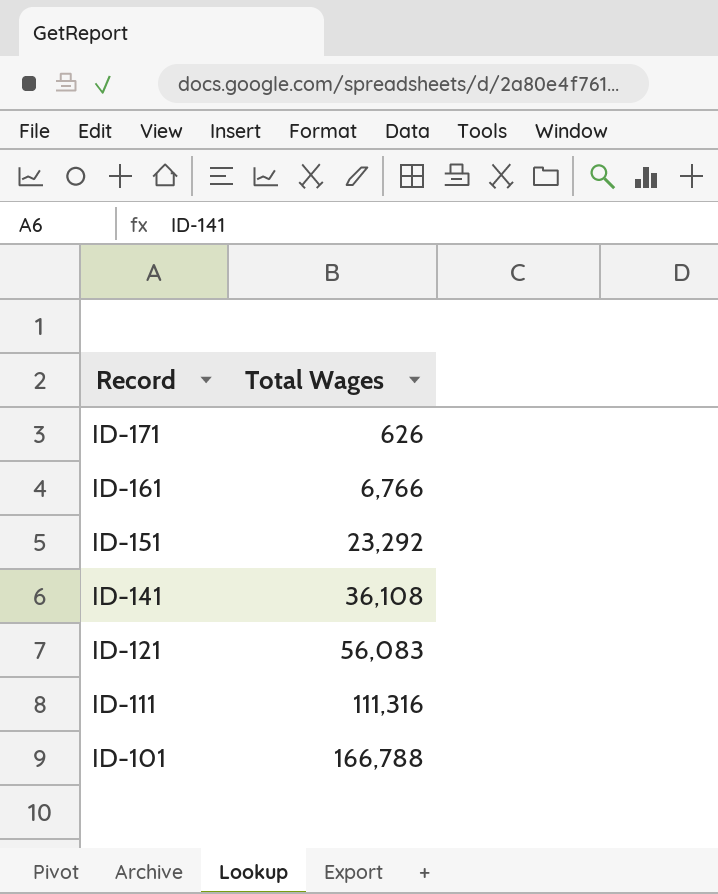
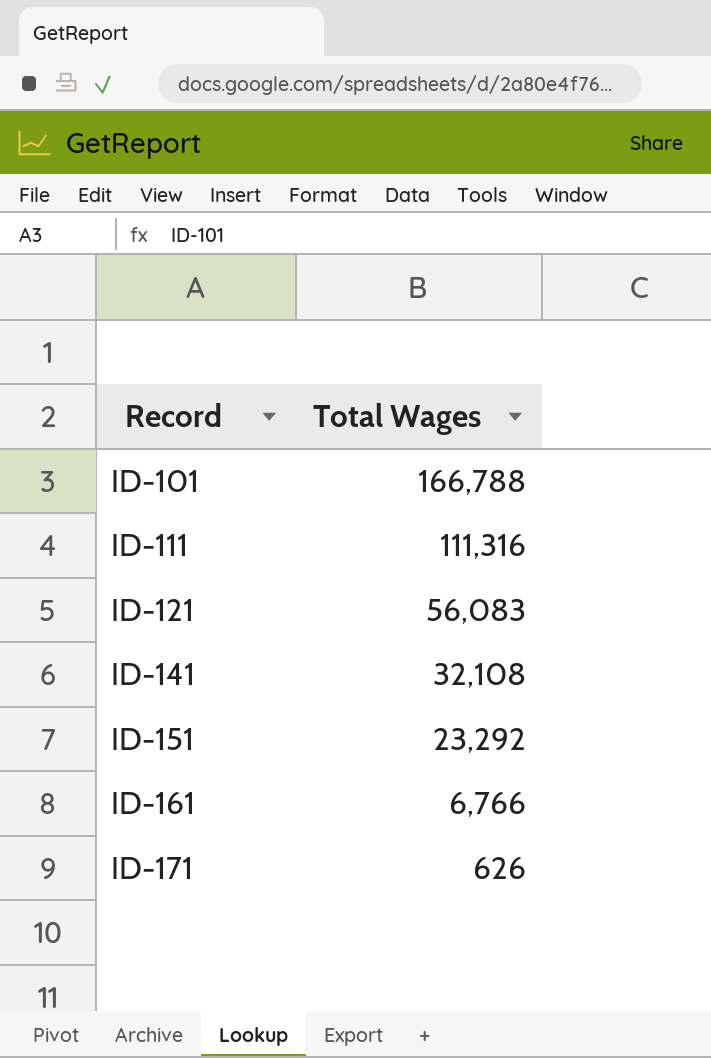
row order: Record descending -> Record ascending
ID-141 | Total Wages: 36,108 -> 32,108

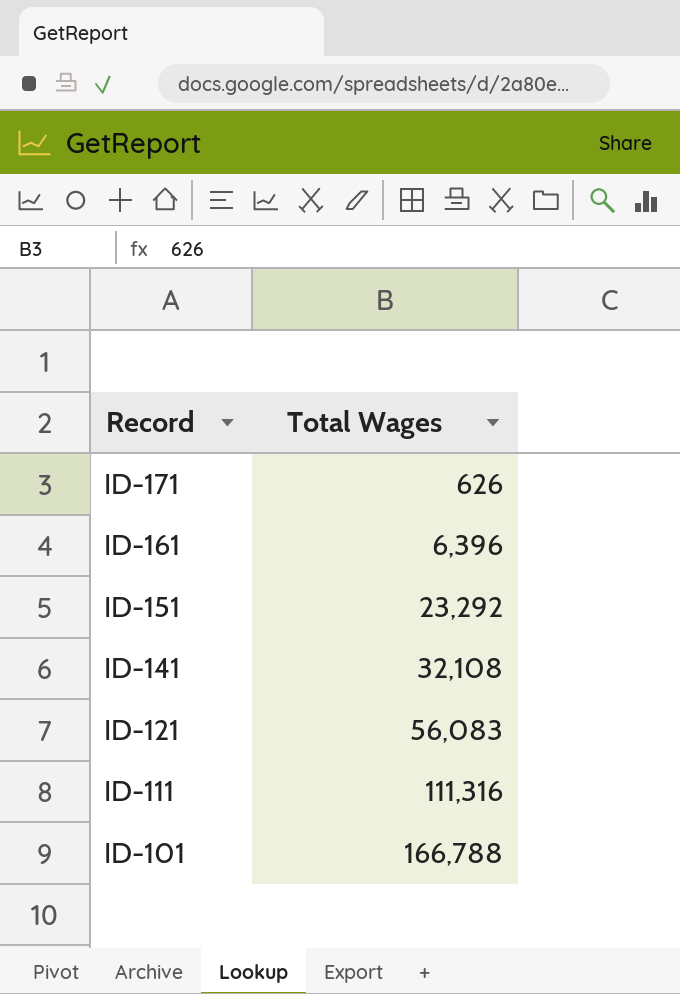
row order: Record ascending -> Record descending
ID-161 | Total Wages: 6,766 -> 6,396

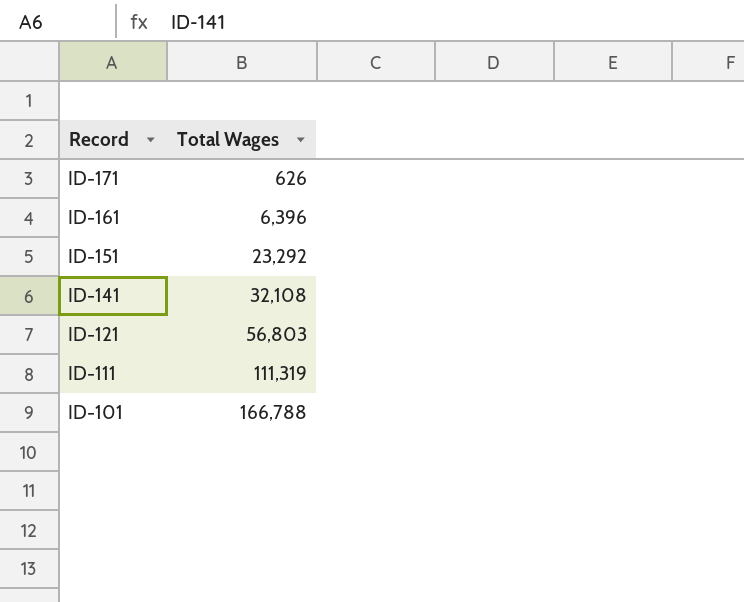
ID-121 | Total Wages: 56,083 -> 56,803
ID-111 | Total Wages: 111,316 -> 111,319

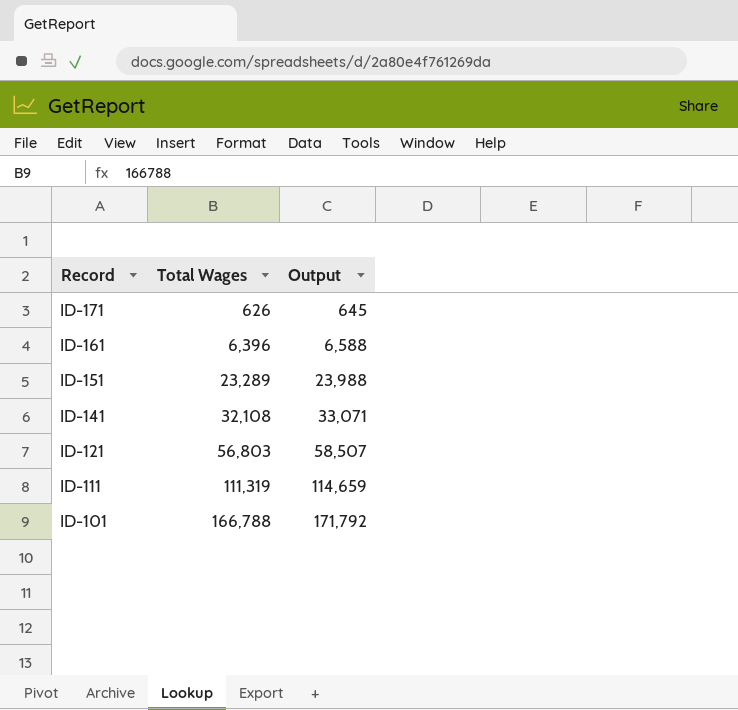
column Output | formula: none -> [Total Wages] * 1.03
ID-151 | Total Wages: 23,292 -> 23,289

